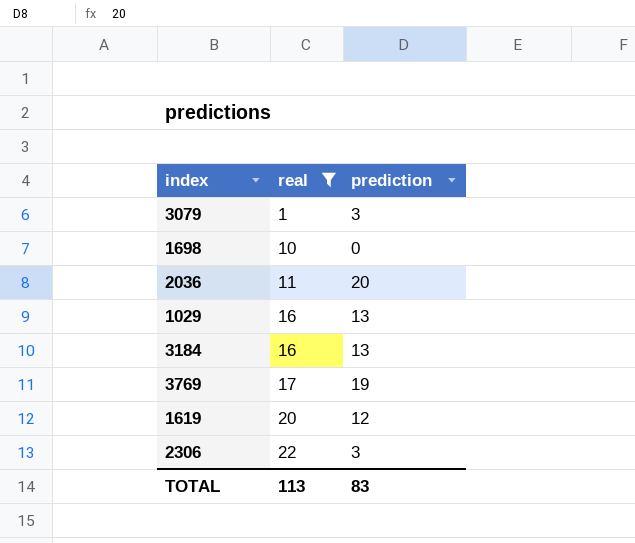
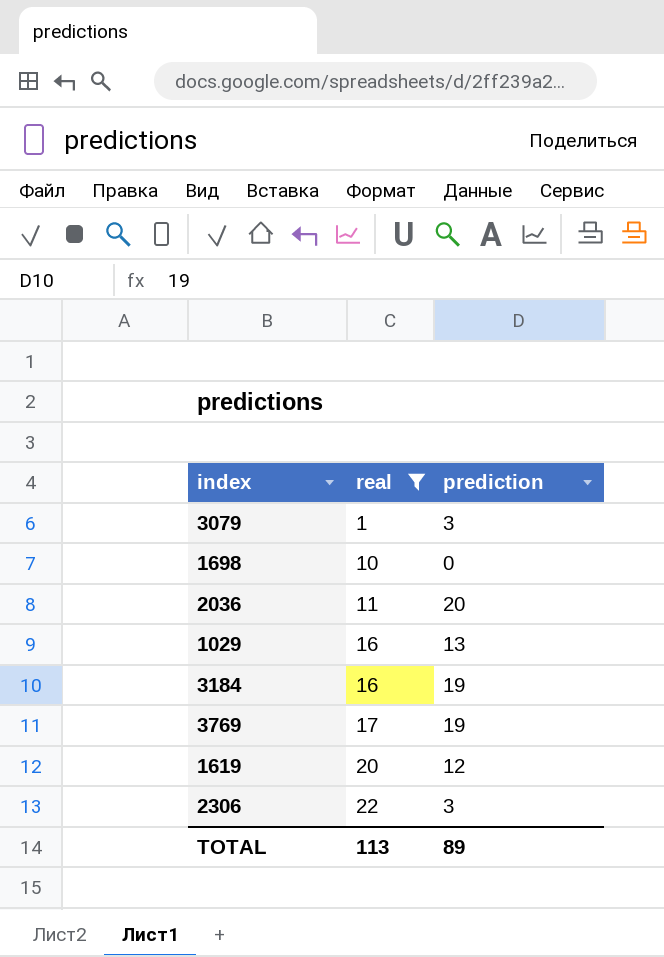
3184 | prediction: 13 -> 19
TOTAL | prediction: 83 -> 89

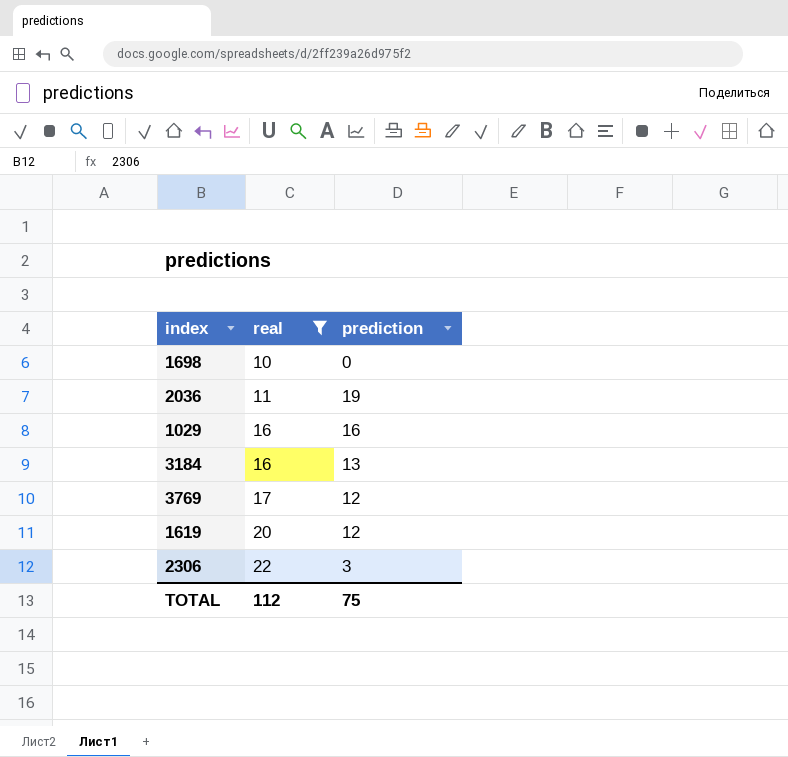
row 3079: 1 | 3 -> none
2036 | prediction: 20 -> 19
1029 | prediction: 13 -> 16
3184 | prediction: 19 -> 13
3769 | prediction: 19 -> 12
TOTAL | real: 113 -> 112
TOTAL | prediction: 89 -> 75

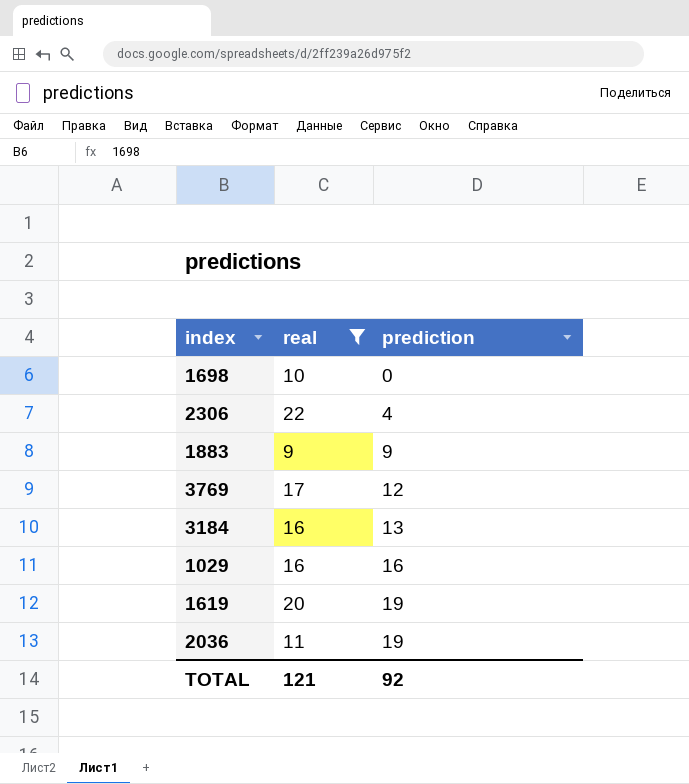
row order: real ascending -> prediction ascending
2306 | prediction: 3 -> 4
row 1883: none -> 9 | 9
1619 | prediction: 12 -> 19
TOTAL | real: 112 -> 121
TOTAL | prediction: 75 -> 92

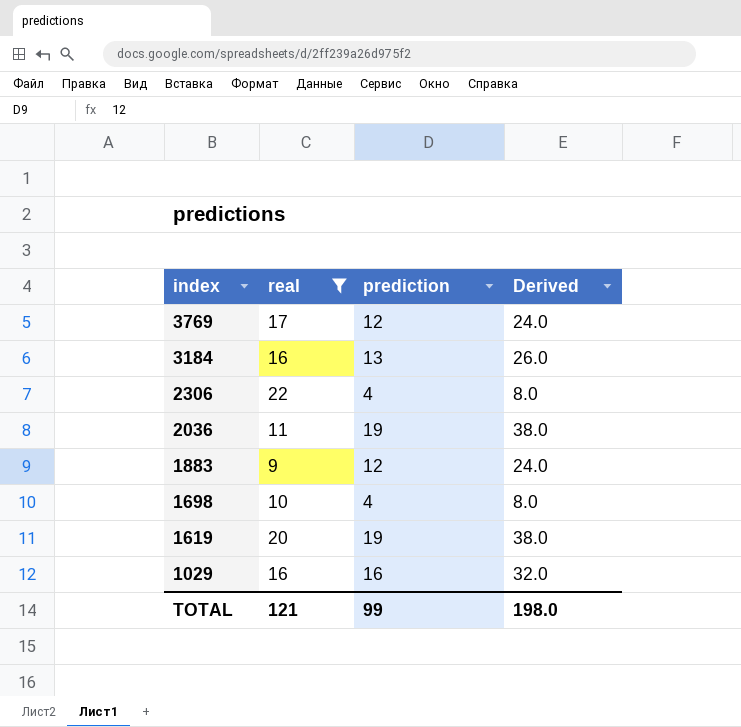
row order: prediction ascending -> index descending
column Derived | formula: none -> [prediction] * 2
1883 | prediction: 9 -> 12
1698 | prediction: 0 -> 4
TOTAL | prediction: 92 -> 99

